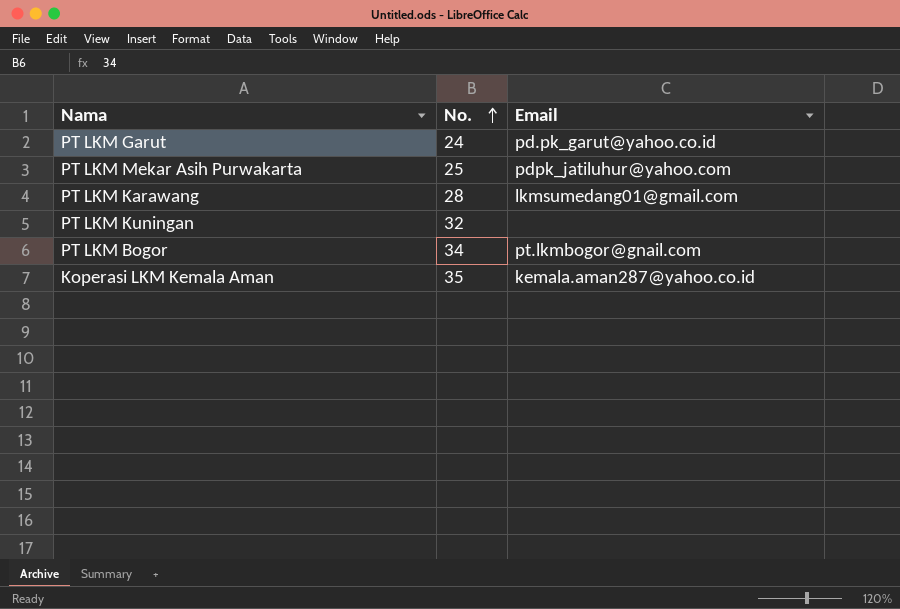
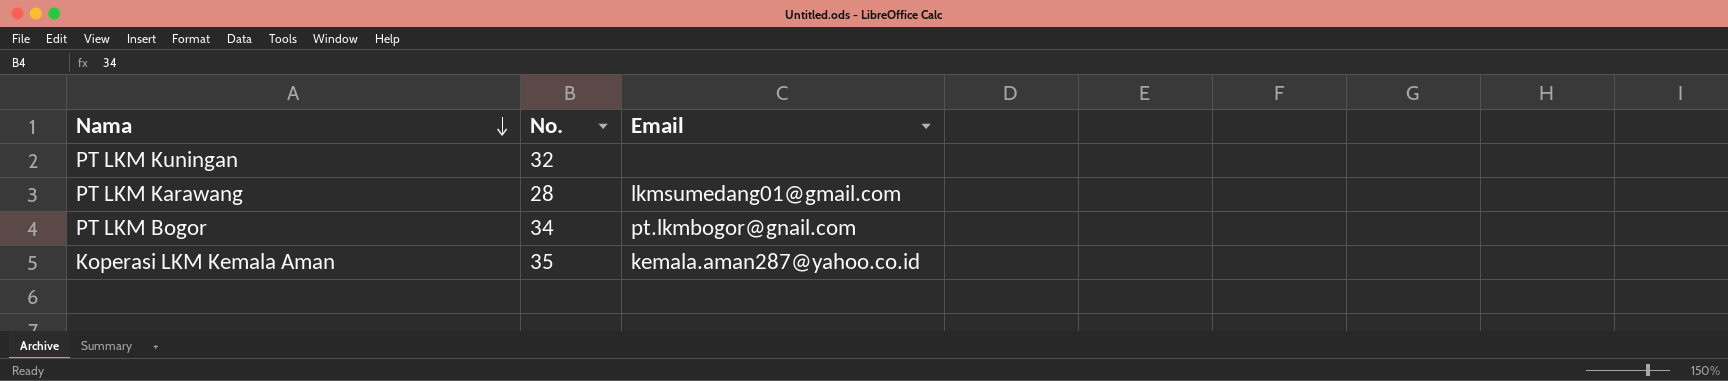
row order: No. ascending -> Nama descending
row PT LKM Garut: 24 | pd.pk_garut@yahoo.co.id -> none
row PT LKM Mekar Asih Purwakarta: 25 | pdpk_jatiluhur@yahoo.com -> none

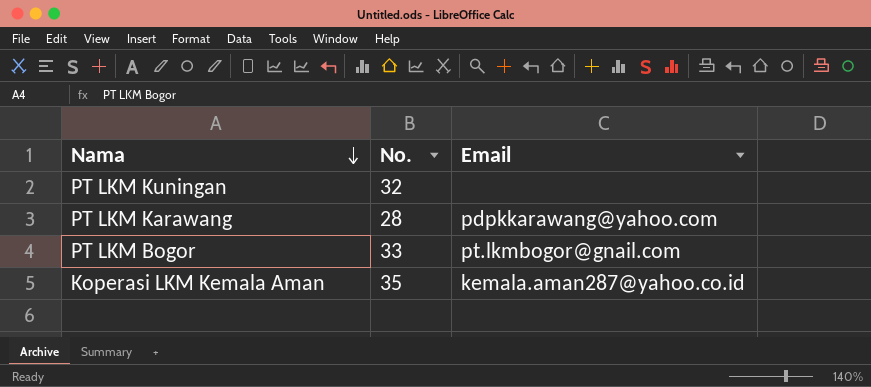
PT LKM Karawang | Email: lkmsumedang01@gmail.com -> pdpkkarawang@yahoo.com
PT LKM Bogor | No.: 34 -> 33

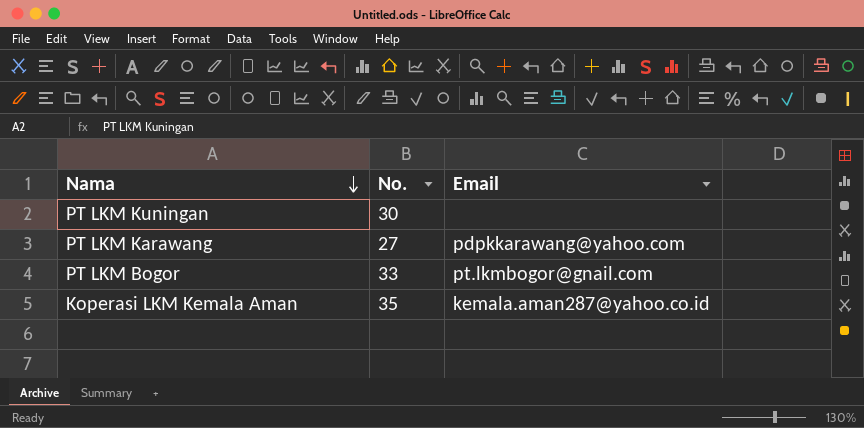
PT LKM Kuningan | No.: 32 -> 30
PT LKM Karawang | No.: 28 -> 27

